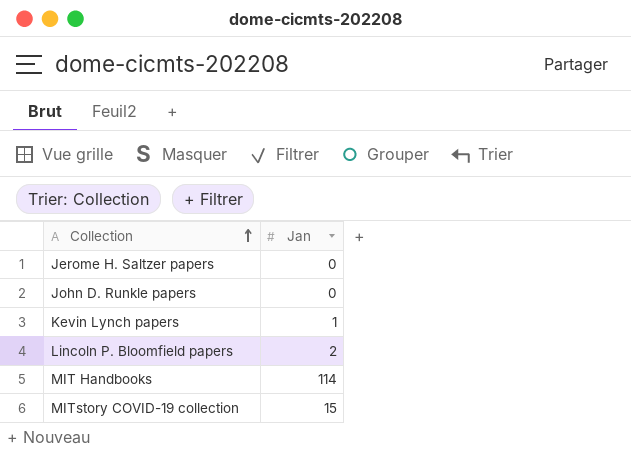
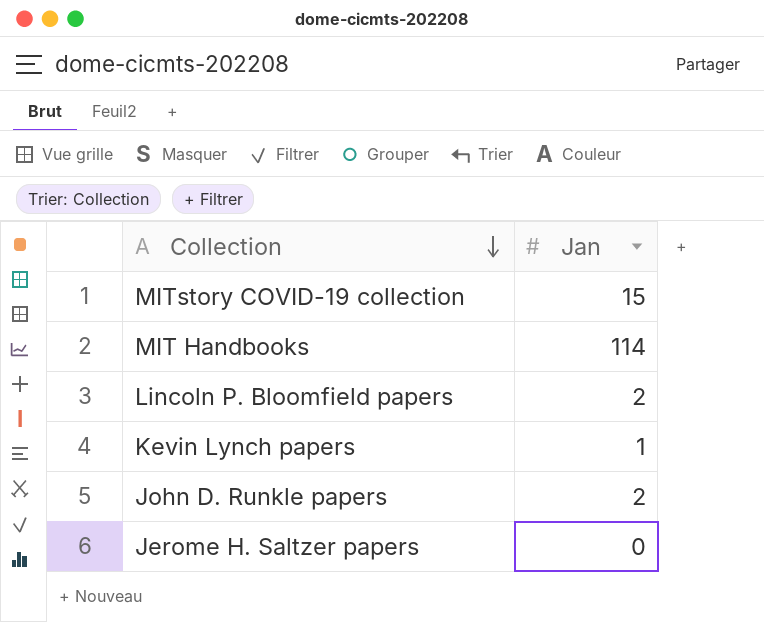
row order: Collection ascending -> Collection descending
John D. Runkle papers | Jan: 0 -> 2

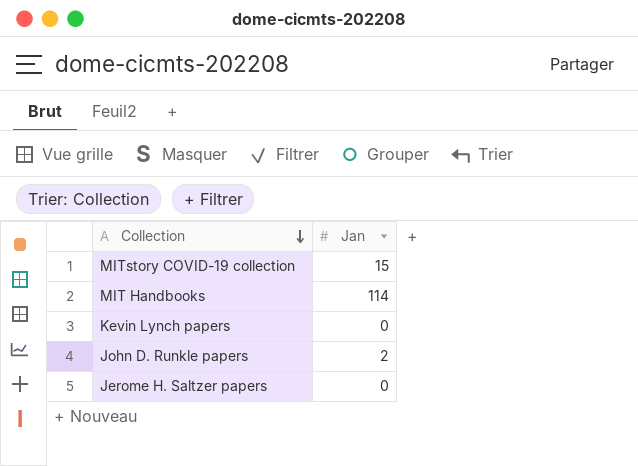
row Lincoln P. Bloomfield papers: 2 -> none
Kevin Lynch papers | Jan: 1 -> 0

